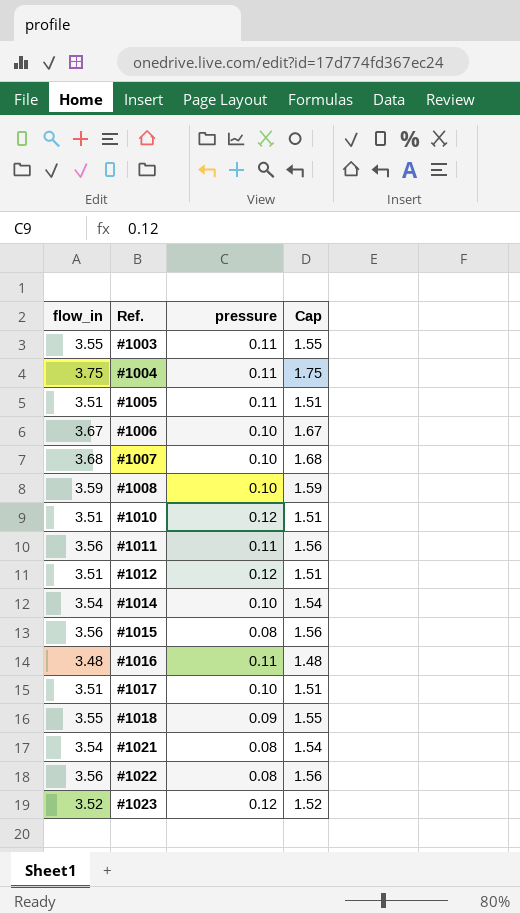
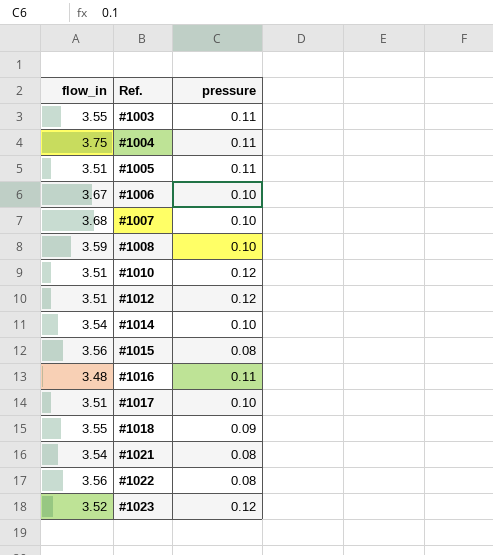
column Cap | formula: [flow_in] - 2 -> none
row #1011: 3.56 | 0.11 | 1.56 -> none

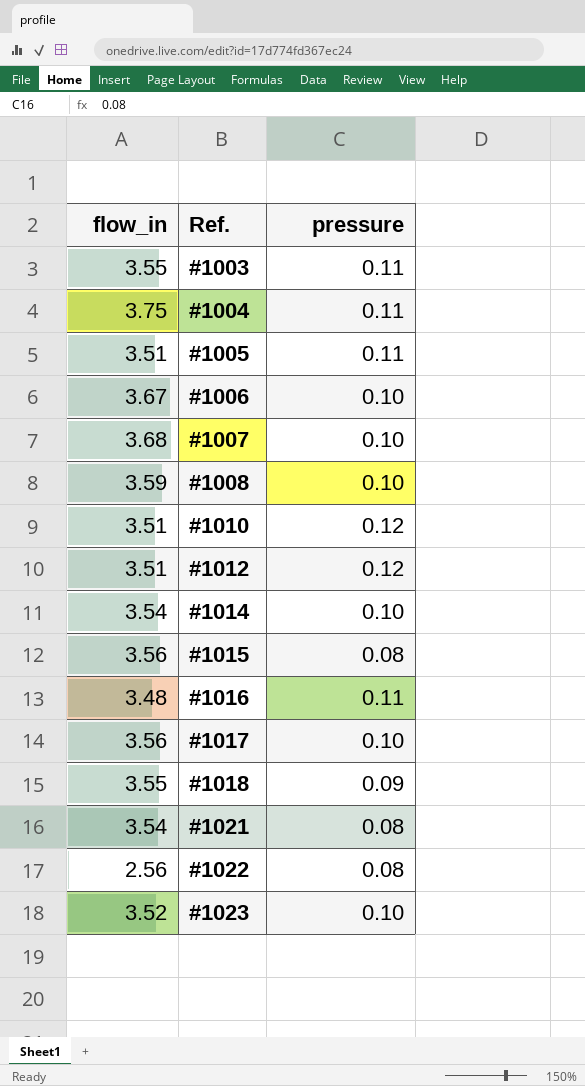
#1017 | flow_in: 3.51 -> 3.56
#1022 | flow_in: 3.56 -> 2.56
#1023 | pressure: 0.12 -> 0.10

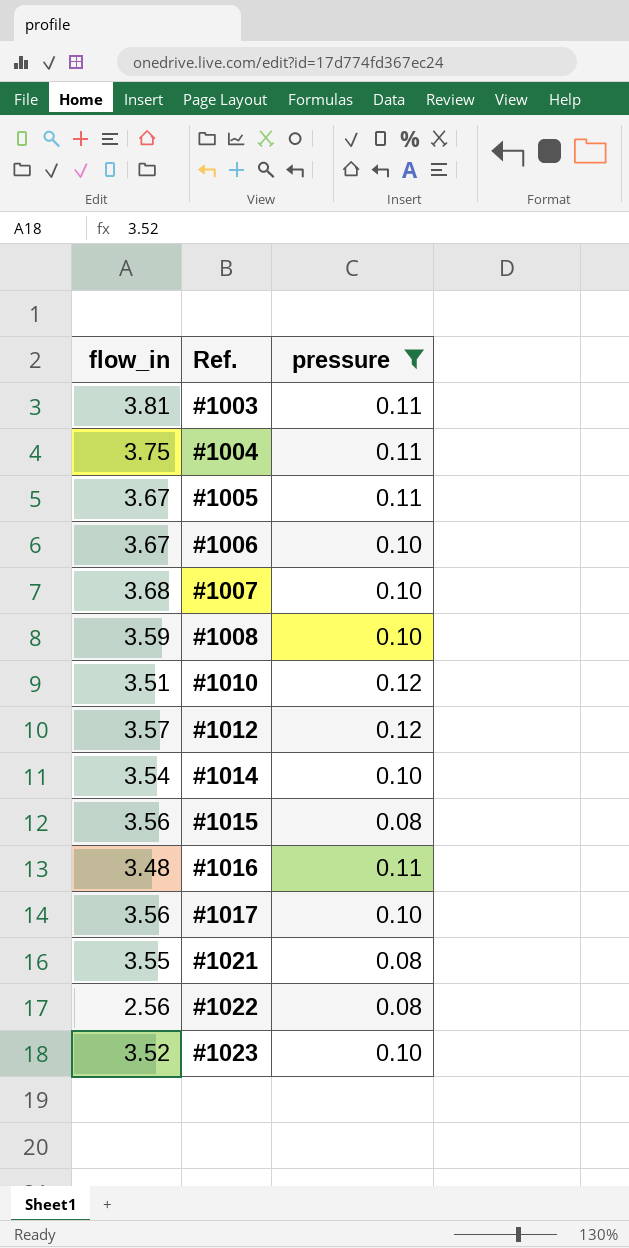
filter: none -> pressure != 0.09
#1003 | flow_in: 3.55 -> 3.81
#1005 | flow_in: 3.51 -> 3.67
#1012 | flow_in: 3.51 -> 3.57
#1021 | flow_in: 3.54 -> 3.55

